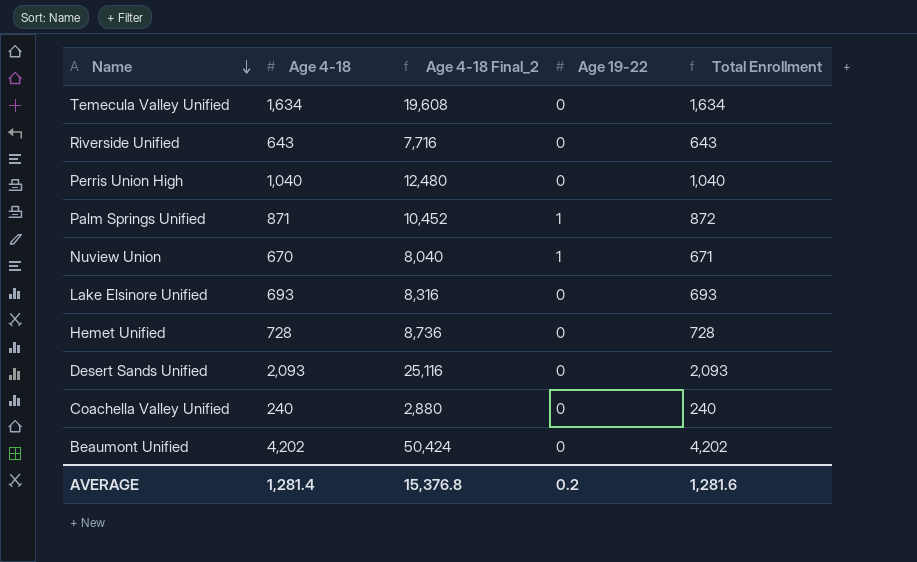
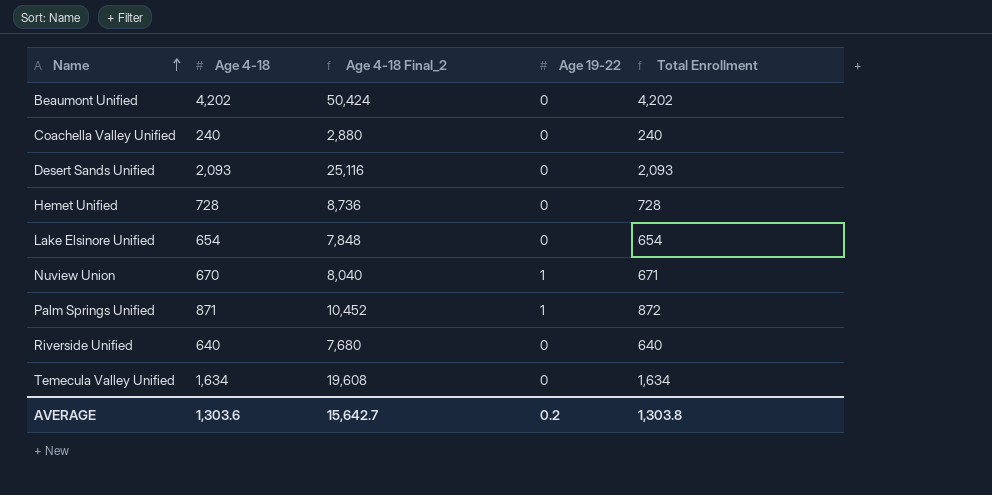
row order: Name descending -> Name ascending
row Perris Union High: 1,040 | 12,480 | 0 | 1,040 -> none
Lake Elsinore Unified | Age 4-18: 693 -> 654
Lake Elsinore Unified | Age 4-18 Final_2: 8,316 -> 7,848
Lake Elsinore Unified | Total Enrollment: 693 -> 654
Riverside Unified | Age 4-18: 643 -> 640
Riverside Unified | Age 4-18 Final_2: 7,716 -> 7,680
Riverside Unified | Total Enrollment: 643 -> 640
AVERAGE | Age 4-18: 1,281.4 -> 1,303.6
AVERAGE | Age 4-18 Final_2: 15,376.8 -> 15,642.7
AVERAGE | Total Enrollment: 1,281.6 -> 1,303.8

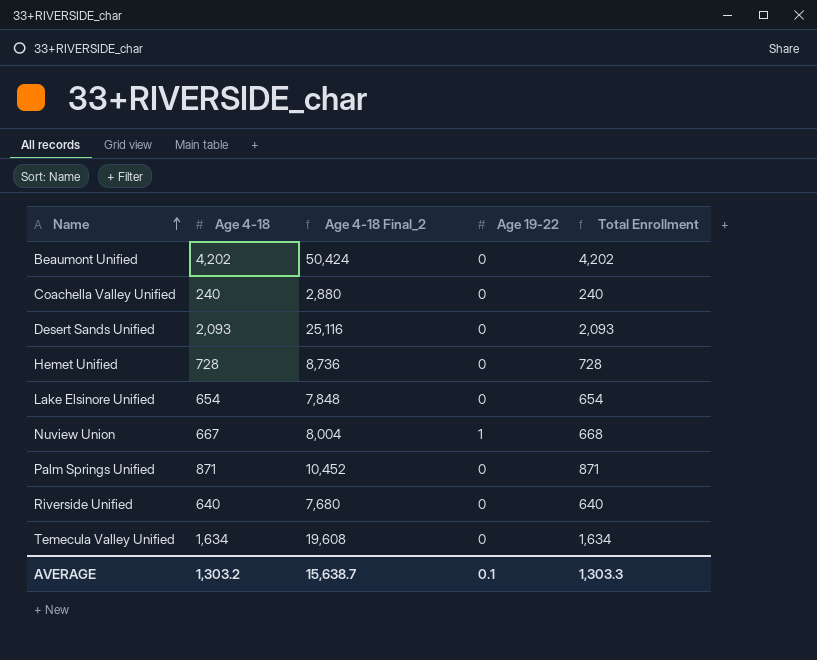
Nuview Union | Age 4-18: 670 -> 667
Nuview Union | Age 4-18 Final_2: 8,040 -> 8,004
Nuview Union | Total Enrollment: 671 -> 668
Palm Springs Unified | Age 19-22: 1 -> 0
Palm Springs Unified | Total Enrollment: 872 -> 871
AVERAGE | Age 4-18: 1,303.6 -> 1,303.2
AVERAGE | Age 4-18 Final_2: 15,642.7 -> 15,638.7
AVERAGE | Age 19-22: 0.2 -> 0.1
AVERAGE | Total Enrollment: 1,303.8 -> 1,303.3

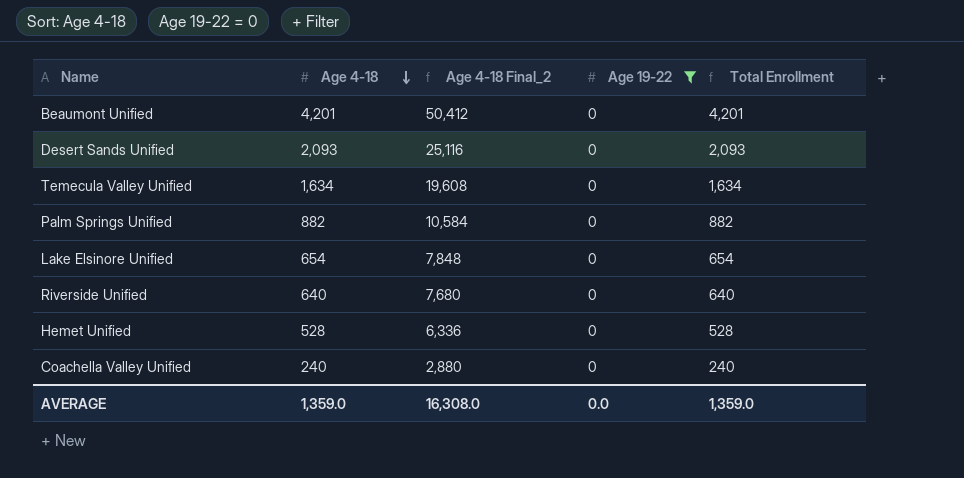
filter: none -> Age 19-22 = 0
row order: Name ascending -> Age 4-18 descending
Beaumont Unified | Age 4-18: 4,202 -> 4,201
Beaumont Unified | Age 4-18 Final_2: 50,424 -> 50,412
Beaumont Unified | Total Enrollment: 4,202 -> 4,201
Palm Springs Unified | Age 4-18: 871 -> 882
Palm Springs Unified | Age 4-18 Final_2: 10,452 -> 10,584
Palm Springs Unified | Total Enrollment: 871 -> 882
Hemet Unified | Age 4-18: 728 -> 528
Hemet Unified | Age 4-18 Final_2: 8,736 -> 6,336
Hemet Unified | Total Enrollment: 728 -> 528
AVERAGE | Age 4-18: 1,303.2 -> 1,359.0
AVERAGE | Age 4-18 Final_2: 15,638.7 -> 16,308.0
AVERAGE | Age 19-22: 0.1 -> 0.0
AVERAGE | Total Enrollment: 1,303.3 -> 1,359.0

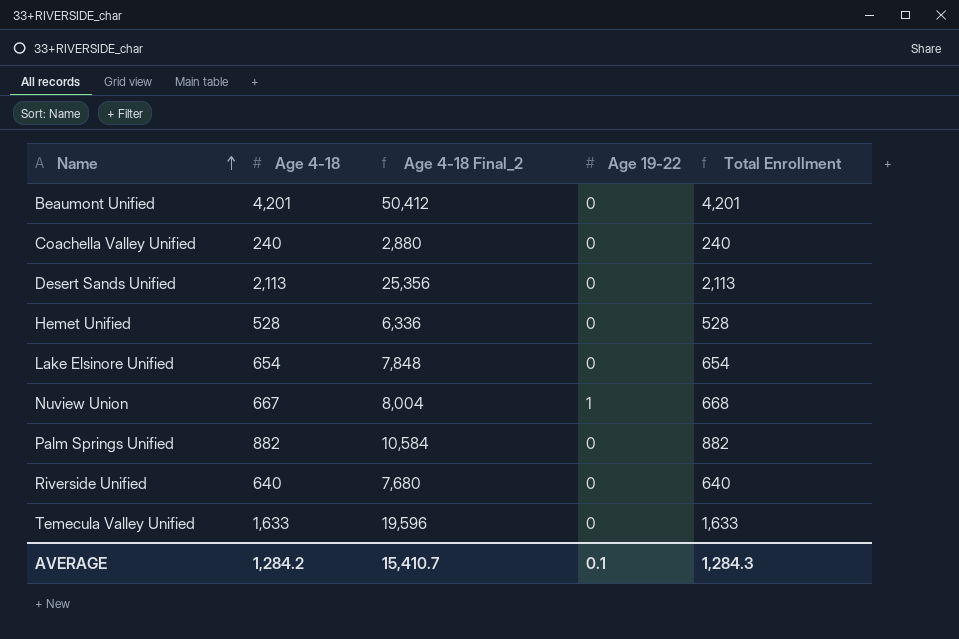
filter: Age 19-22 = 0 -> none
row order: Age 4-18 descending -> Name ascending
Desert Sands Unified | Age 4-18: 2,093 -> 2,113
Desert Sands Unified | Age 4-18 Final_2: 25,116 -> 25,356
Desert Sands Unified | Total Enrollment: 2,093 -> 2,113
Temecula Valley Unified | Age 4-18: 1,634 -> 1,633
Temecula Valley Unified | Age 4-18 Final_2: 19,608 -> 19,596
Temecula Valley Unified | Total Enrollment: 1,634 -> 1,633
AVERAGE | Age 4-18: 1,359.0 -> 1,284.2
AVERAGE | Age 4-18 Final_2: 16,308.0 -> 15,410.7
AVERAGE | Age 19-22: 0.0 -> 0.1
AVERAGE | Total Enrollment: 1,359.0 -> 1,284.3

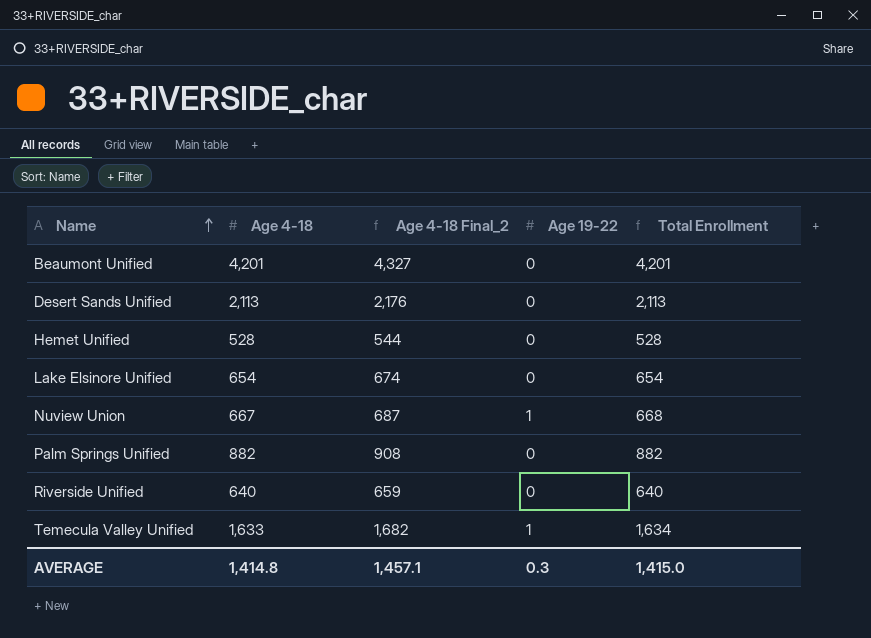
column Age 4-18 Final_2 | formula: [Age 4-18] * 12 -> [Age 4-18] * 1.03
row Coachella Valley Unified: 240 | 2,880 | 0 | 240 -> none
Temecula Valley Unified | Age 19-22: 0 -> 1
Temecula Valley Unified | Total Enrollment: 1,633 -> 1,634
AVERAGE | Age 4-18: 1,284.2 -> 1,414.8
AVERAGE | Age 4-18 Final_2: 15,410.7 -> 1,457.1
AVERAGE | Age 19-22: 0.1 -> 0.3
AVERAGE | Total Enrollment: 1,284.3 -> 1,415.0

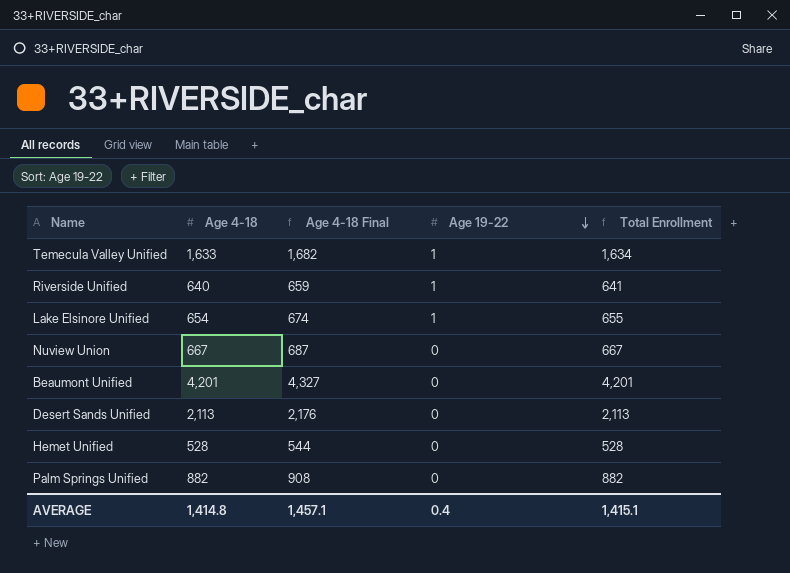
row order: Name ascending -> Age 19-22 descending
column name: Age 4-18 Final_2 -> Age 4-18 Final
Riverside Unified | Age 19-22: 0 -> 1
Riverside Unified | Total Enrollment: 640 -> 641
Lake Elsinore Unified | Age 19-22: 0 -> 1
Lake Elsinore Unified | Total Enrollment: 654 -> 655
Nuview Union | Age 19-22: 1 -> 0
Nuview Union | Total Enrollment: 668 -> 667
AVERAGE | Age 19-22: 0.3 -> 0.4
AVERAGE | Total Enrollment: 1,415.0 -> 1,415.1

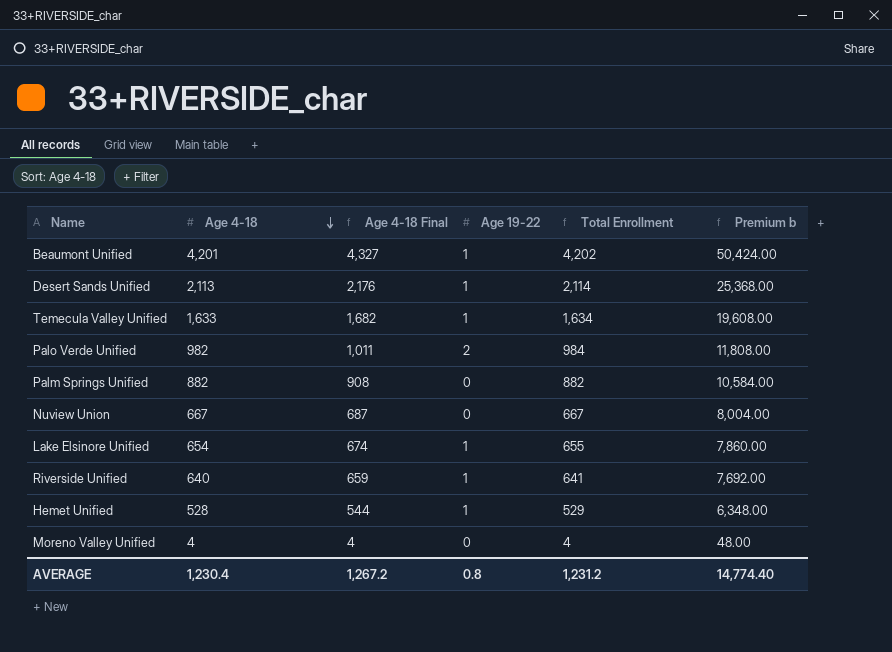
row order: Age 19-22 descending -> Age 4-18 descending
column Premium b | formula: none -> [Total Enrollment] * 12
Beaumont Unified | Age 19-22: 0 -> 1
Beaumont Unified | Total Enrollment: 4,201 -> 4,202
Desert Sands Unified | Age 19-22: 0 -> 1
Desert Sands Unified | Total Enrollment: 2,113 -> 2,114
row Palo Verde Unified: none -> 982 | 1,011 | 2 | 984 | 11,808.00
Hemet Unified | Age 19-22: 0 -> 1
Hemet Unified | Total Enrollment: 528 -> 529
row Moreno Valley Unified: none -> 4 | 4 | 0 | 4 | 48.00
AVERAGE | Age 4-18: 1,414.8 -> 1,230.4
AVERAGE | Age 4-18 Final: 1,457.1 -> 1,267.2
AVERAGE | Age 19-22: 0.4 -> 0.8
AVERAGE | Total Enrollment: 1,415.1 -> 1,231.2

